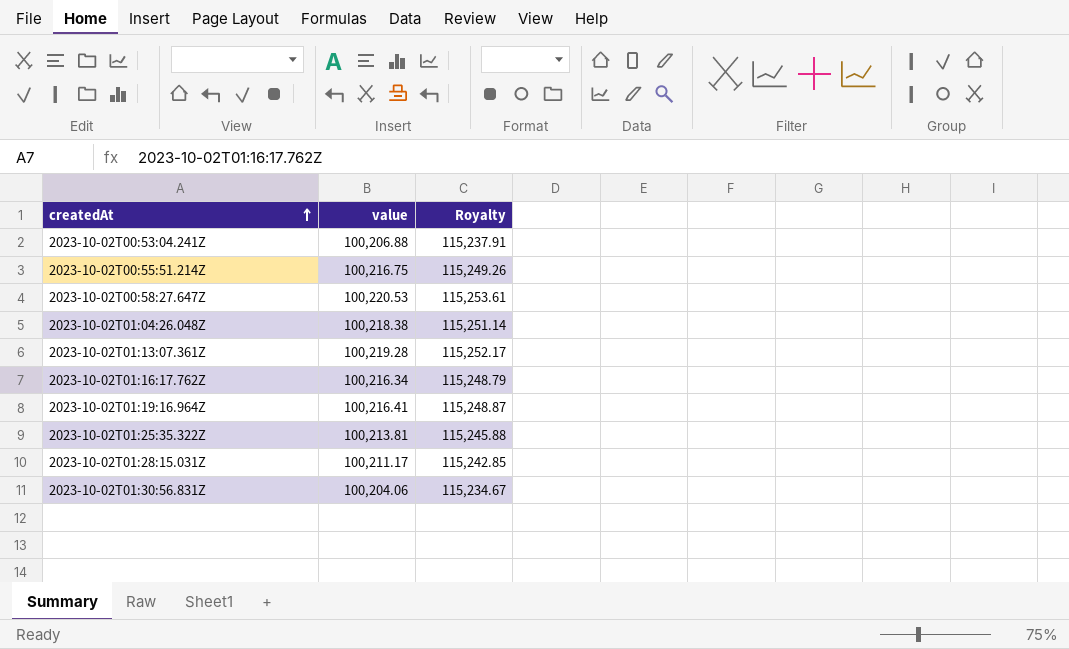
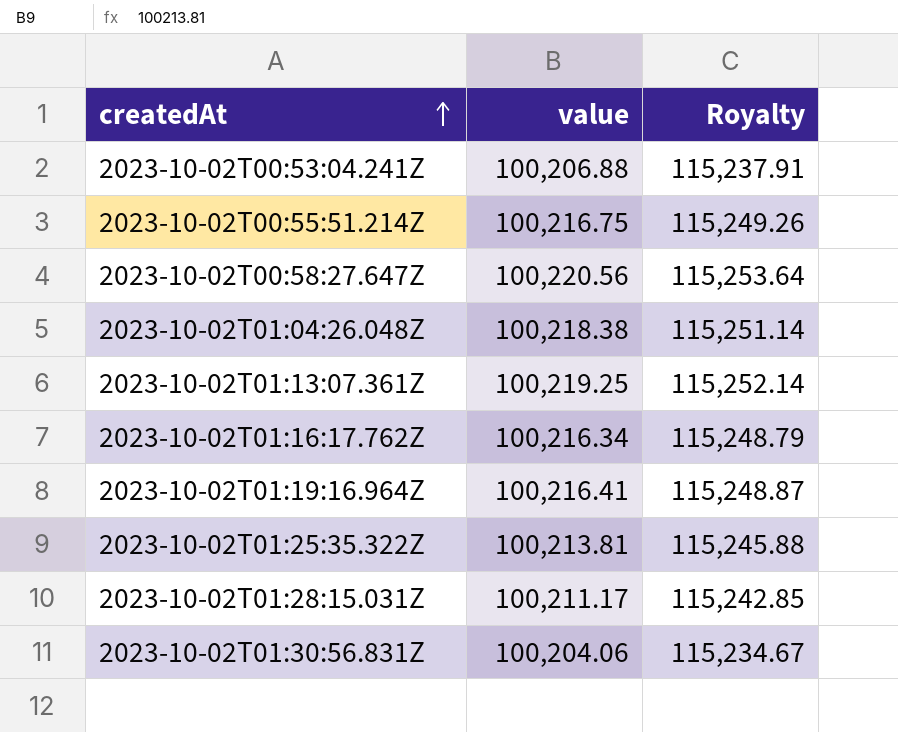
2023-10-02T00:58:27.647Z | value: 100,220.53 -> 100,220.56
2023-10-02T00:58:27.647Z | Royalty: 115,253.61 -> 115,253.64
2023-10-02T01:13:07.361Z | value: 100,219.28 -> 100,219.25
2023-10-02T01:13:07.361Z | Royalty: 115,252.17 -> 115,252.14

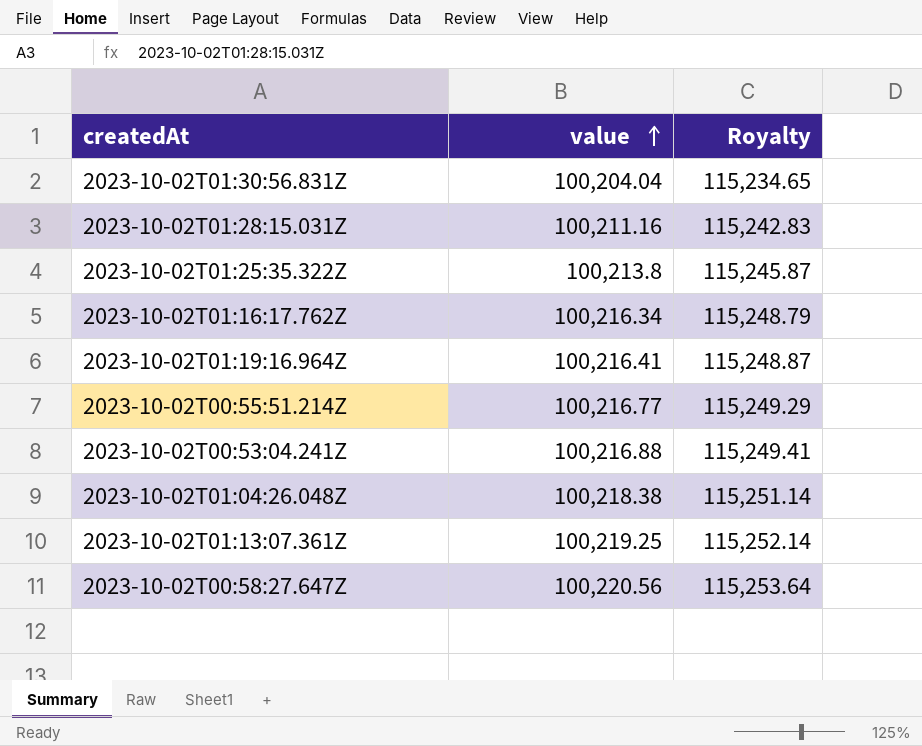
row order: createdAt ascending -> value ascending
2023-10-02T01:30:56.831Z | value: 100,204.06 -> 100,204.04
2023-10-02T01:30:56.831Z | Royalty: 115,234.67 -> 115,234.65
2023-10-02T01:28:15.031Z | value: 100,211.17 -> 100,211.16
2023-10-02T01:28:15.031Z | Royalty: 115,242.85 -> 115,242.83
2023-10-02T01:25:35.322Z | value: 100,213.81 -> 100,213.8
2023-10-02T01:25:35.322Z | Royalty: 115,245.88 -> 115,245.87
2023-10-02T00:55:51.214Z | value: 100,216.75 -> 100,216.77
2023-10-02T00:55:51.214Z | Royalty: 115,249.26 -> 115,249.29
2023-10-02T00:53:04.241Z | value: 100,206.88 -> 100,216.88
2023-10-02T00:53:04.241Z | Royalty: 115,237.91 -> 115,249.41

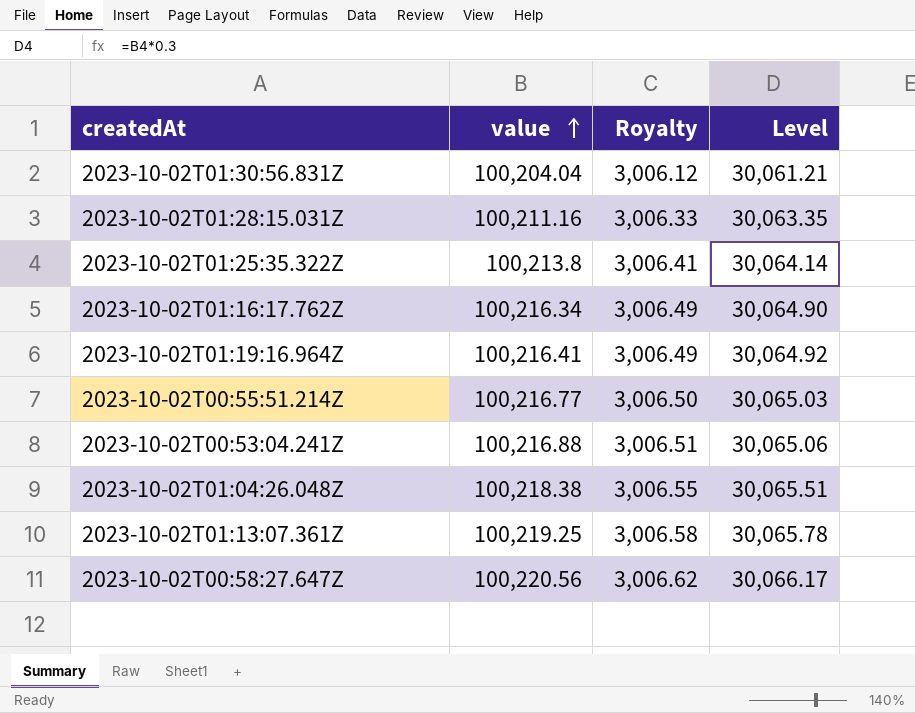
column Royalty | formula: [value] * 1.15 -> [value] * 0.03
column Level | formula: none -> [value] * 0.3

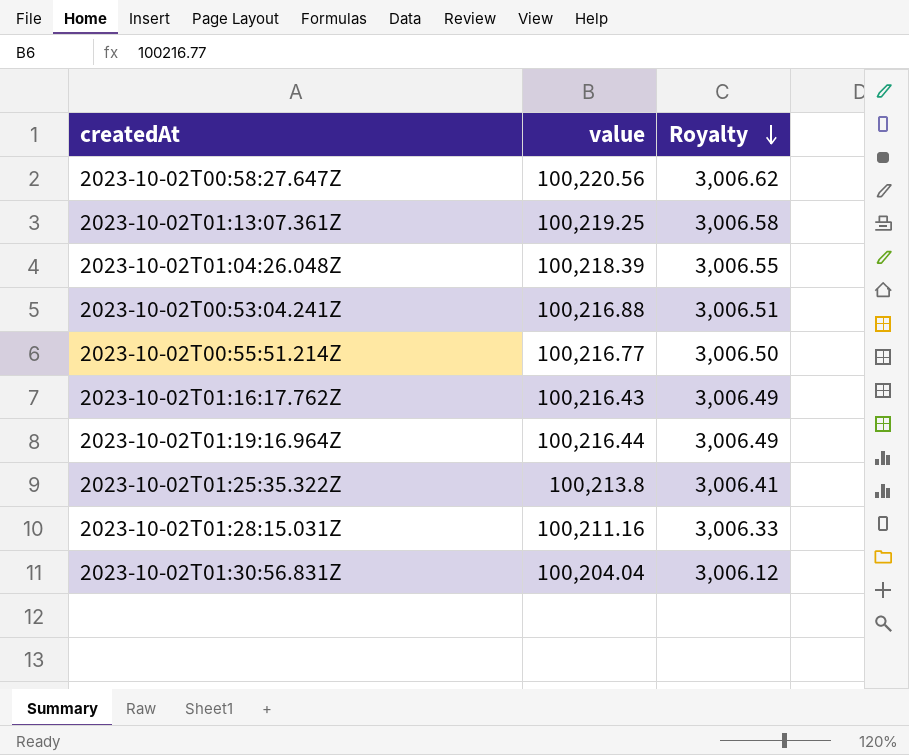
row order: value ascending -> Royalty descending
column Level | formula: [value] * 0.3 -> none
2023-10-02T01:04:26.048Z | value: 100,218.38 -> 100,218.39
2023-10-02T01:16:17.762Z | value: 100,216.34 -> 100,216.43
2023-10-02T01:19:16.964Z | value: 100,216.41 -> 100,216.44

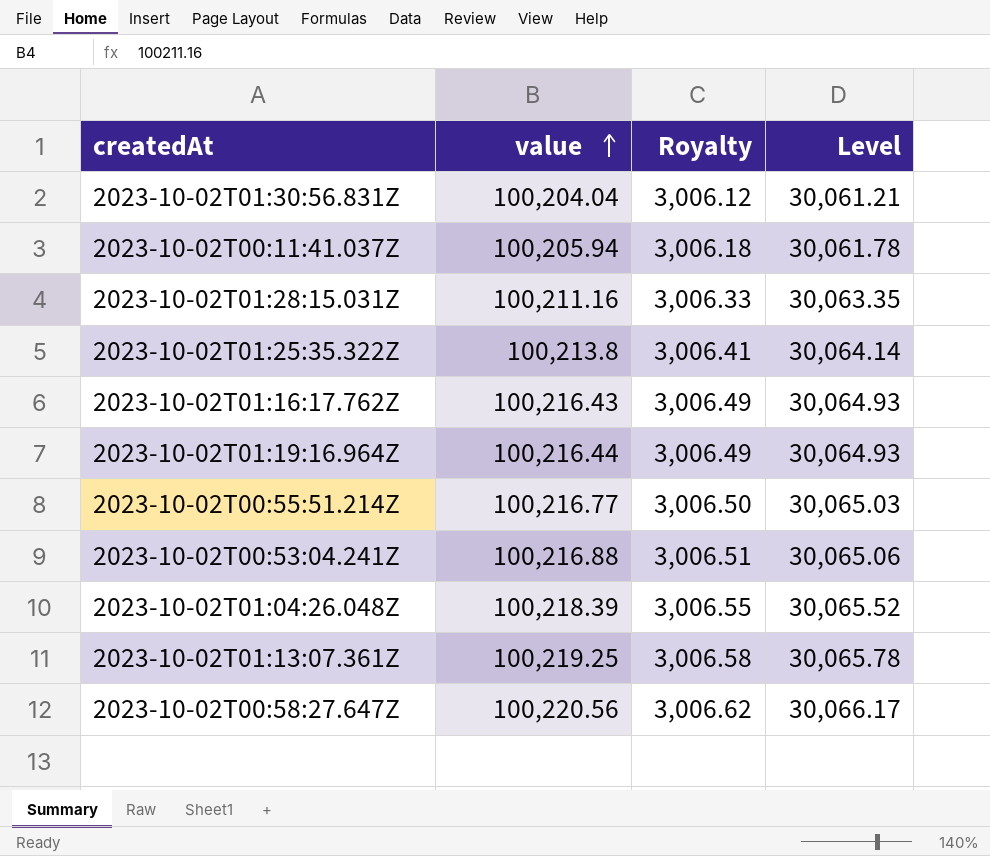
row order: Royalty descending -> value ascending
column Level | formula: none -> [value] * 0.3
row 2023-10-02T00:11:41.037Z: none -> 100,205.94 | 3,006.18 | 30,061.78

